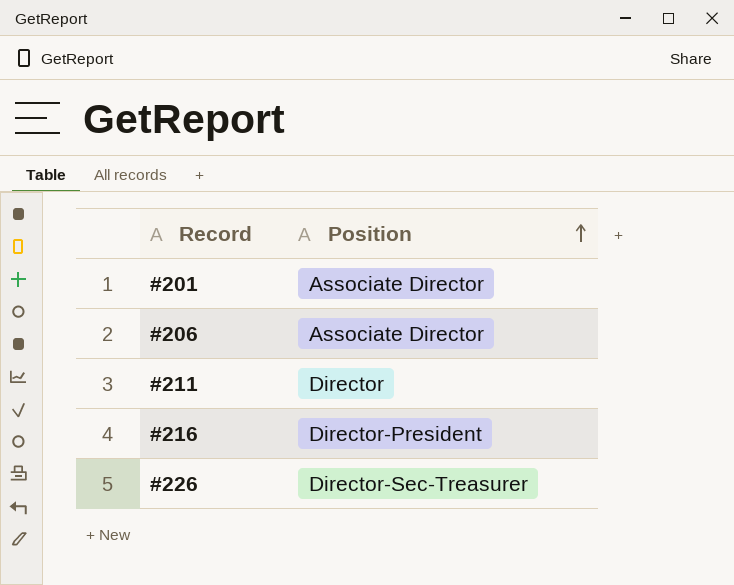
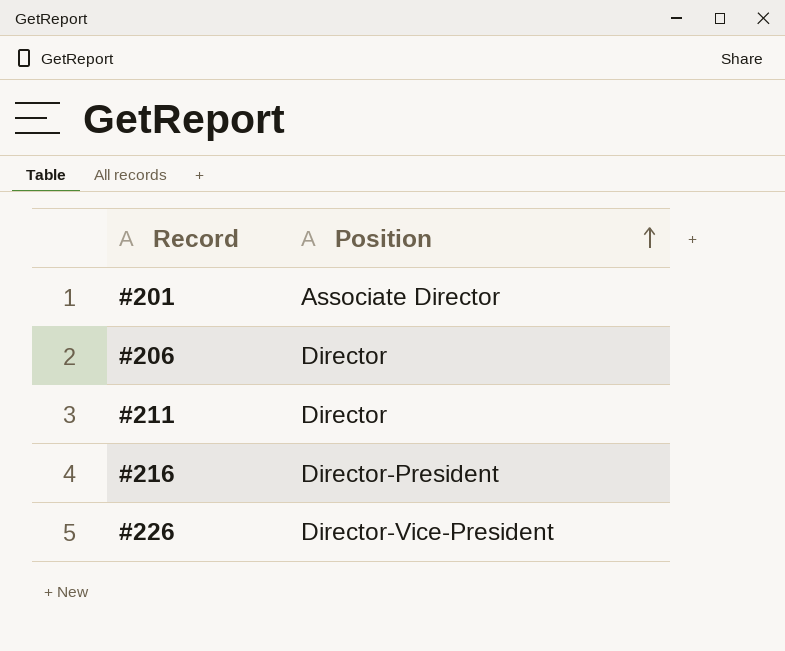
#206 | Position: Associate Director -> Director
#226 | Position: Director-Sec-Treasurer -> Director-Vice-President

